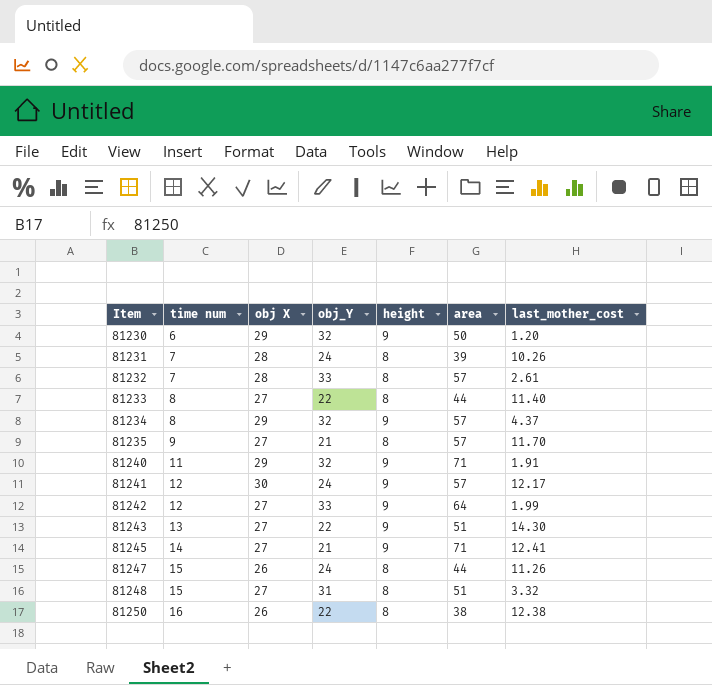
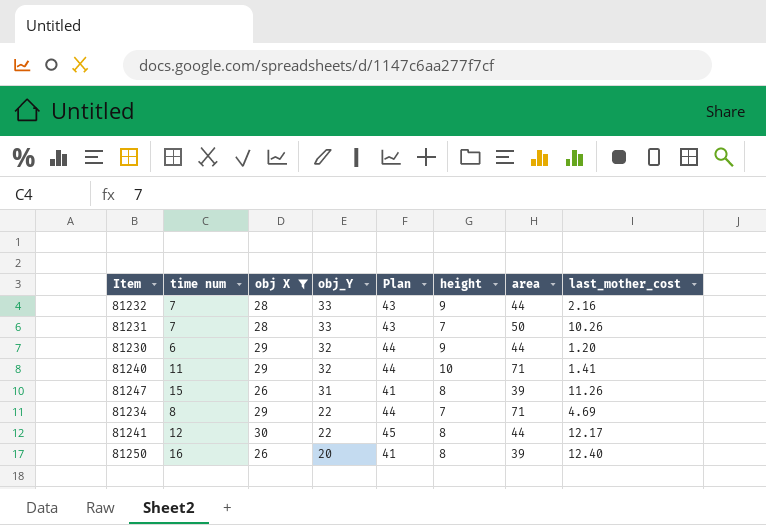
filter: none -> obj X != 27
row order: Item ascending -> obj_Y descending
column Plan | formula: none -> [obj X] + 15
81232 | height: 8 -> 9
81232 | area: 57 -> 44
81232 | last_mother_cost: 2.61 -> 2.16
81231 | obj_Y: 24 -> 33
81231 | height: 8 -> 7
81231 | area: 39 -> 50
81230 | area: 50 -> 44
81240 | height: 9 -> 10
81240 | last_mother_cost: 1.91 -> 1.41
81247 | obj_Y: 24 -> 31
81247 | area: 44 -> 39
81234 | obj_Y: 32 -> 22
81234 | height: 9 -> 7
81234 | area: 57 -> 71
81234 | last_mother_cost: 4.37 -> 4.69
81241 | obj_Y: 24 -> 22
81241 | height: 9 -> 8
81241 | area: 57 -> 44
81250 | obj_Y: 22 -> 20
81250 | area: 38 -> 39
81250 | last_mother_cost: 12.38 -> 12.40

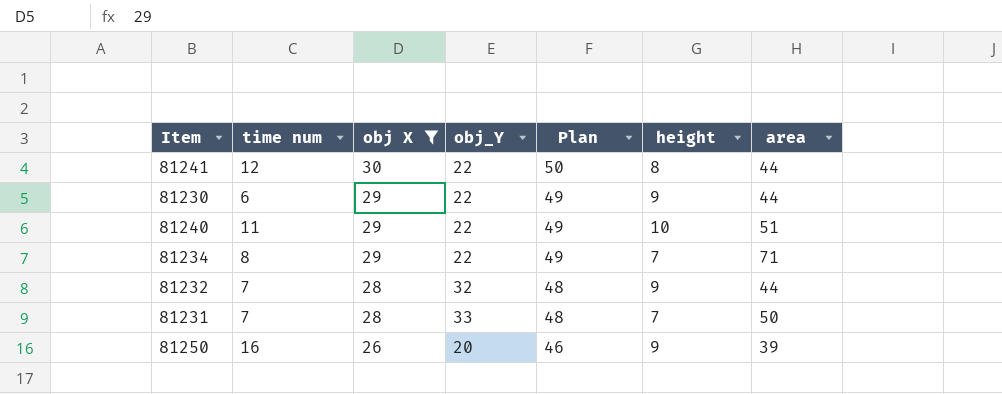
row order: obj_Y descending -> obj X descending
column last_mother_cost | position: 8 -> none
column Plan | formula: [obj X] + 15 -> [obj X] + 20
row 81247: 15 | 26 | 31 | 41 | 8 | 39 | 11.26 -> none
81230 | obj_Y: 32 -> 22
81240 | obj_Y: 32 -> 22
81240 | area: 71 -> 51
81232 | obj_Y: 33 -> 32
81250 | height: 8 -> 9

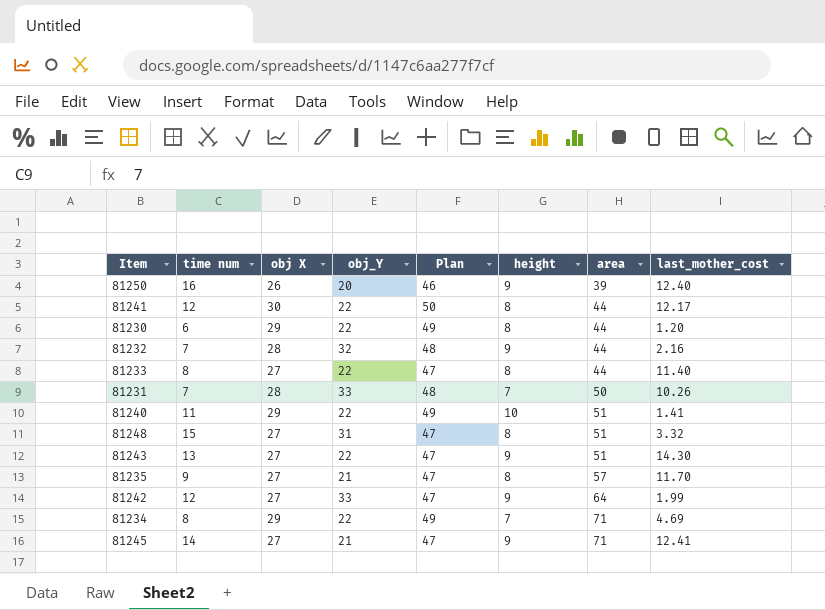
filter: obj X != 27 -> none
row order: obj X descending -> area ascending
column last_mother_cost | position: none -> 8
81230 | height: 9 -> 8

